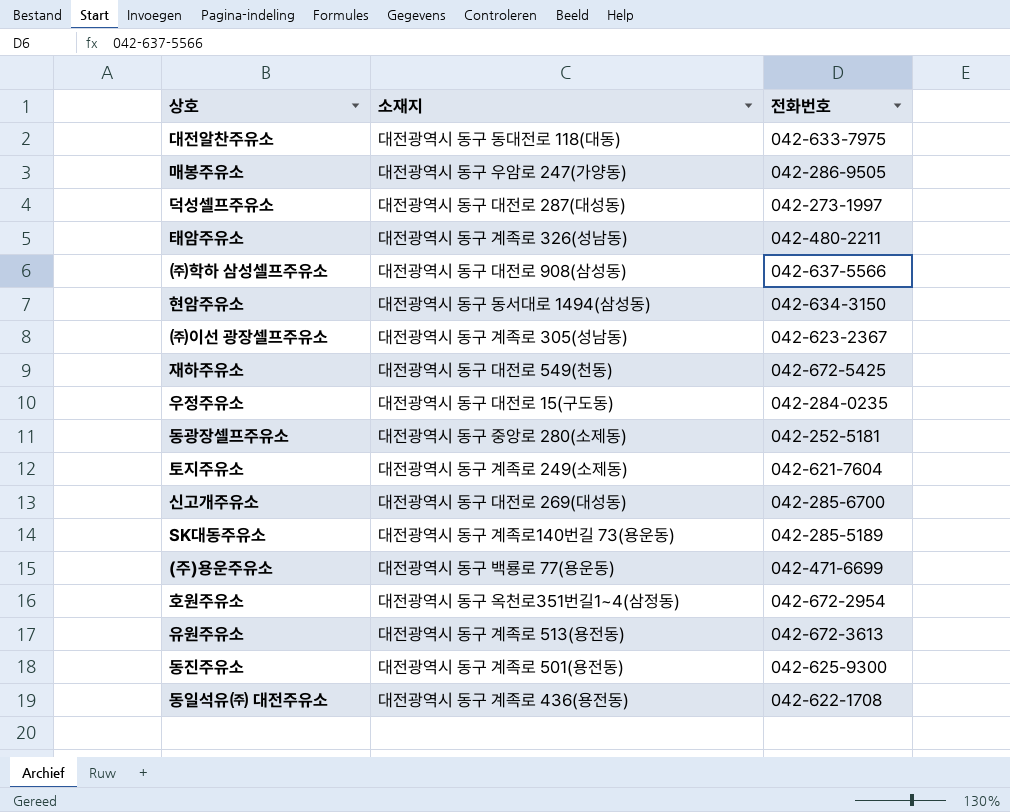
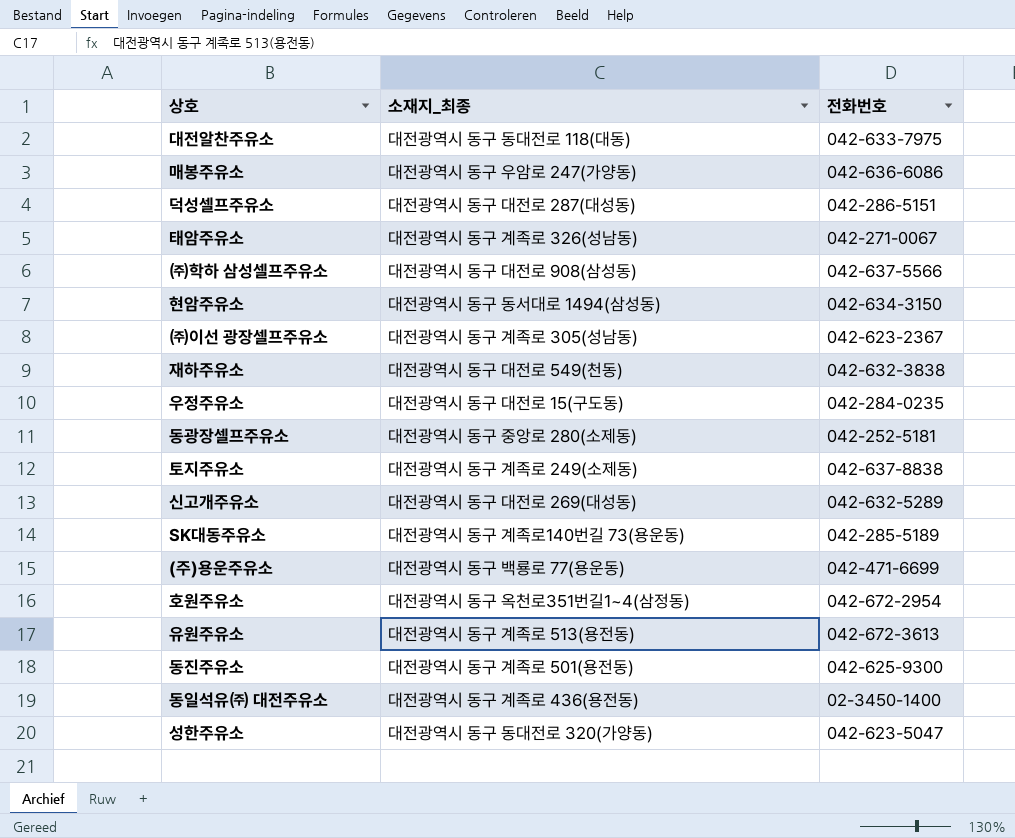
column name: 소재지 -> 소재지_최종
매봉주유소 | 전화번호: 042-286-9505 -> 042-636-6086
덕성셀프주유소 | 전화번호: 042-273-1997 -> 042-286-5151
태암주유소 | 전화번호: 042-480-2211 -> 042-271-0067
재하주유소 | 전화번호: 042-672-5425 -> 042-632-3838
토지주유소 | 전화번호: 042-621-7604 -> 042-637-8838
신고개주유소 | 전화번호: 042-285-6700 -> 042-632-5289
동일석유㈜ 대전주유소 | 전화번호: 042-622-1708 -> 02-3450-1400
row 성한주유소: none -> 대전광역시 동구 동대전로 320(가양동) | 042-623-5047

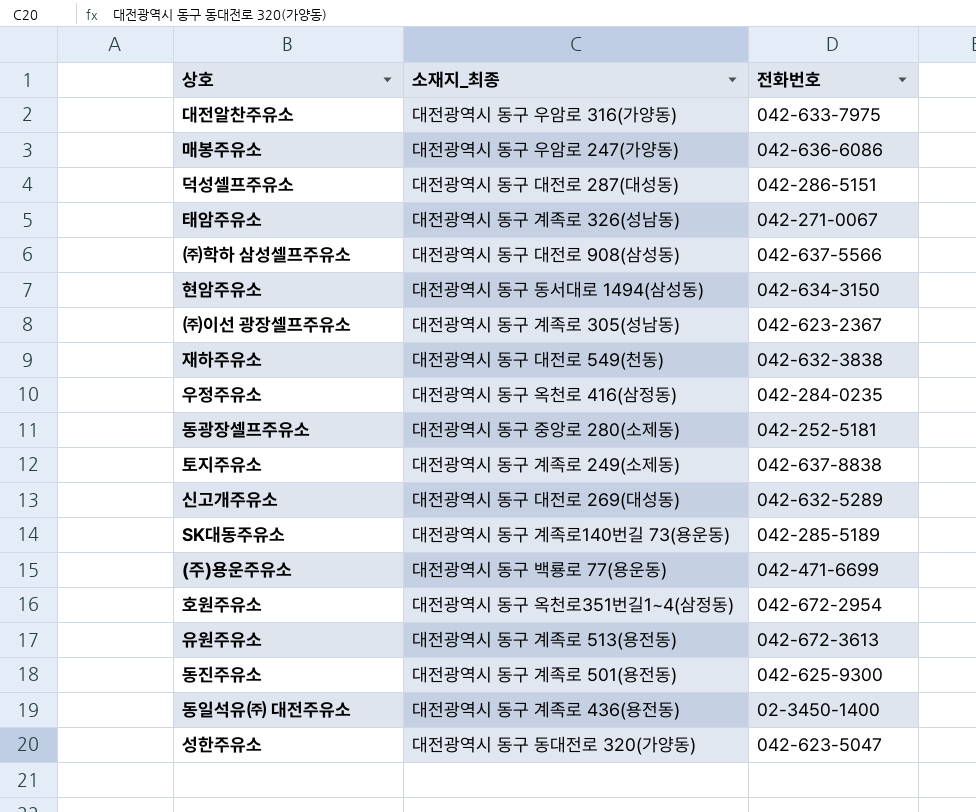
대전알찬주유소 | 소재지_최종: 대전광역시 동구 동대전로 118(대동) -> 대전광역시 동구 우암로 316(가양동)
우정주유소 | 소재지_최종: 대전광역시 동구 대전로 15(구도동) -> 대전광역시 동구 옥천로 416(삼정동)

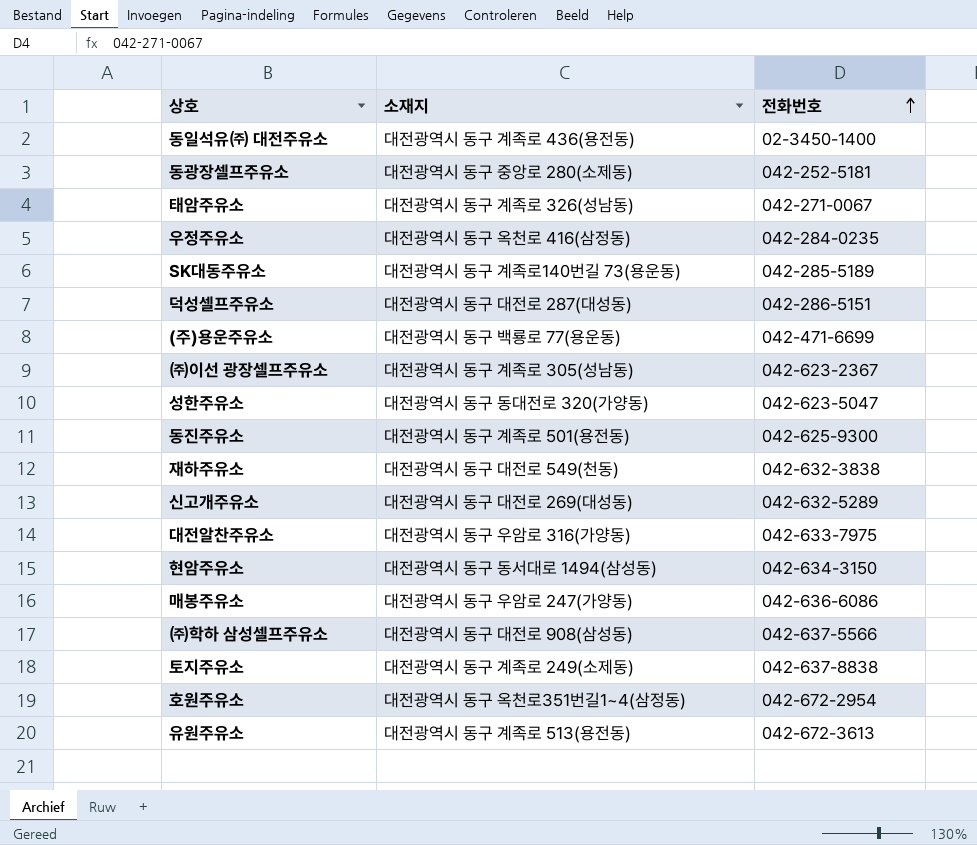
row order: none -> 전화번호 ascending
column name: 소재지_최종 -> 소재지

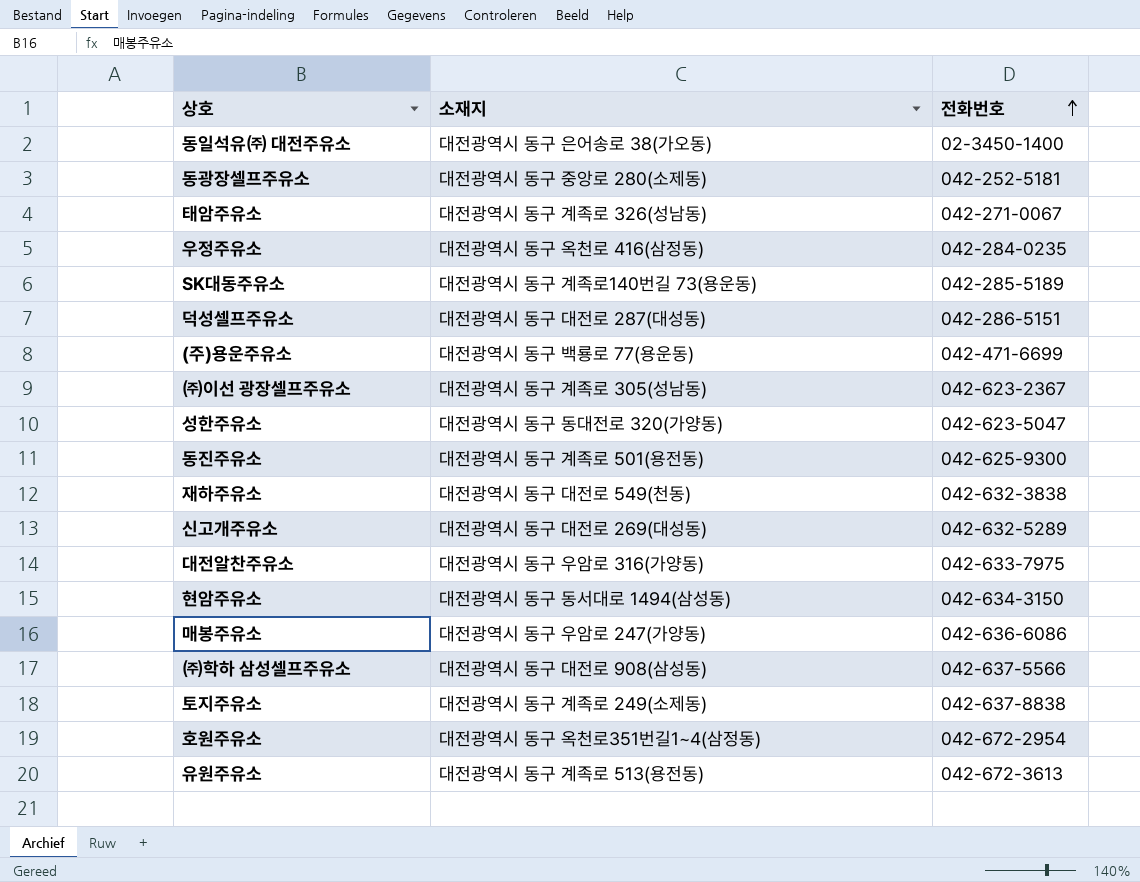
동일석유㈜ 대전주유소 | 소재지: 대전광역시 동구 계족로 436(용전동) -> 대전광역시 동구 은어송로 38(가오동)

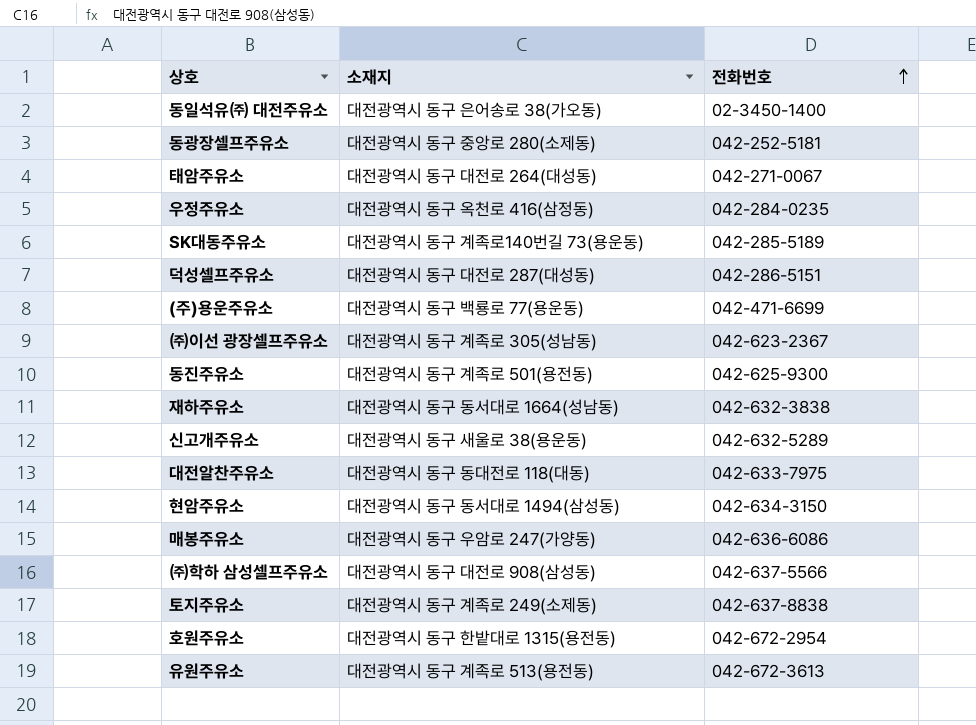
row 성한주유소: 대전광역시 동구 동대전로 320(가양동) | 042-623-5047 -> none
태암주유소 | 소재지: 대전광역시 동구 계족로 326(성남동) -> 대전광역시 동구 대전로 264(대성동)
재하주유소 | 소재지: 대전광역시 동구 대전로 549(천동) -> 대전광역시 동구 동서대로 1664(성남동)
신고개주유소 | 소재지: 대전광역시 동구 대전로 269(대성동) -> 대전광역시 동구 새울로 38(용운동)
대전알찬주유소 | 소재지: 대전광역시 동구 우암로 316(가양동) -> 대전광역시 동구 동대전로 118(대동)
호원주유소 | 소재지: 대전광역시 동구 옥천로351번길1~4(삼정동) -> 대전광역시 동구 한밭대로 1315(용전동)

